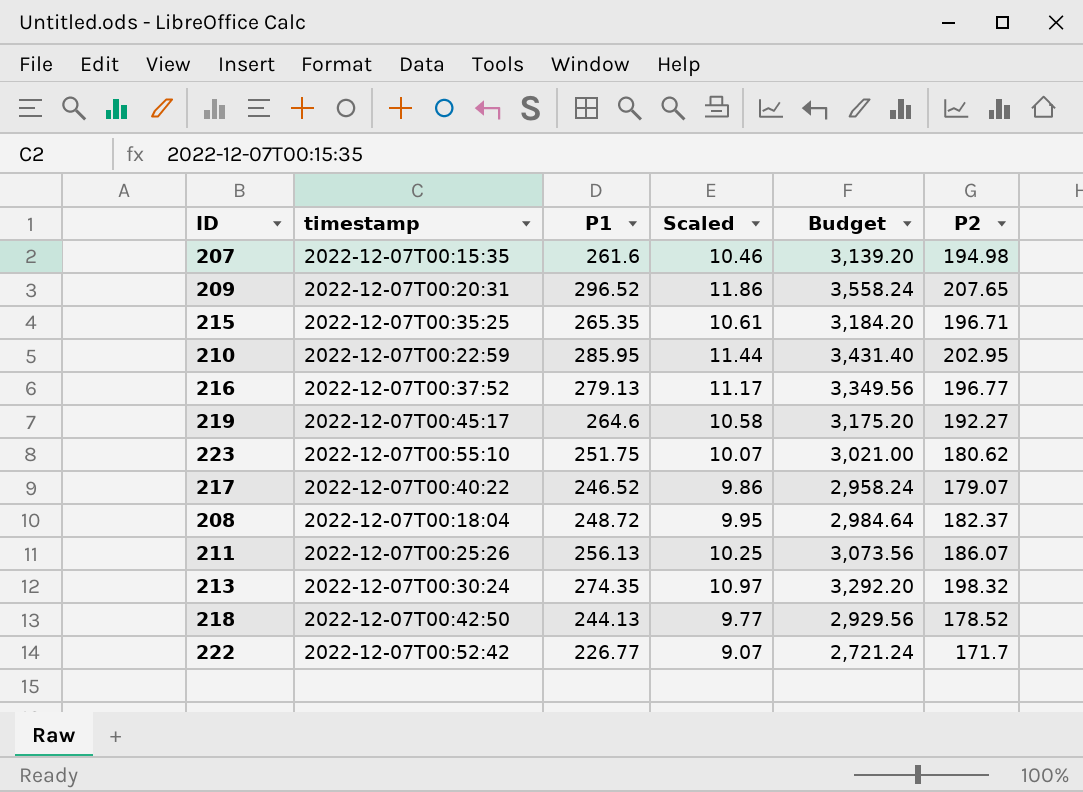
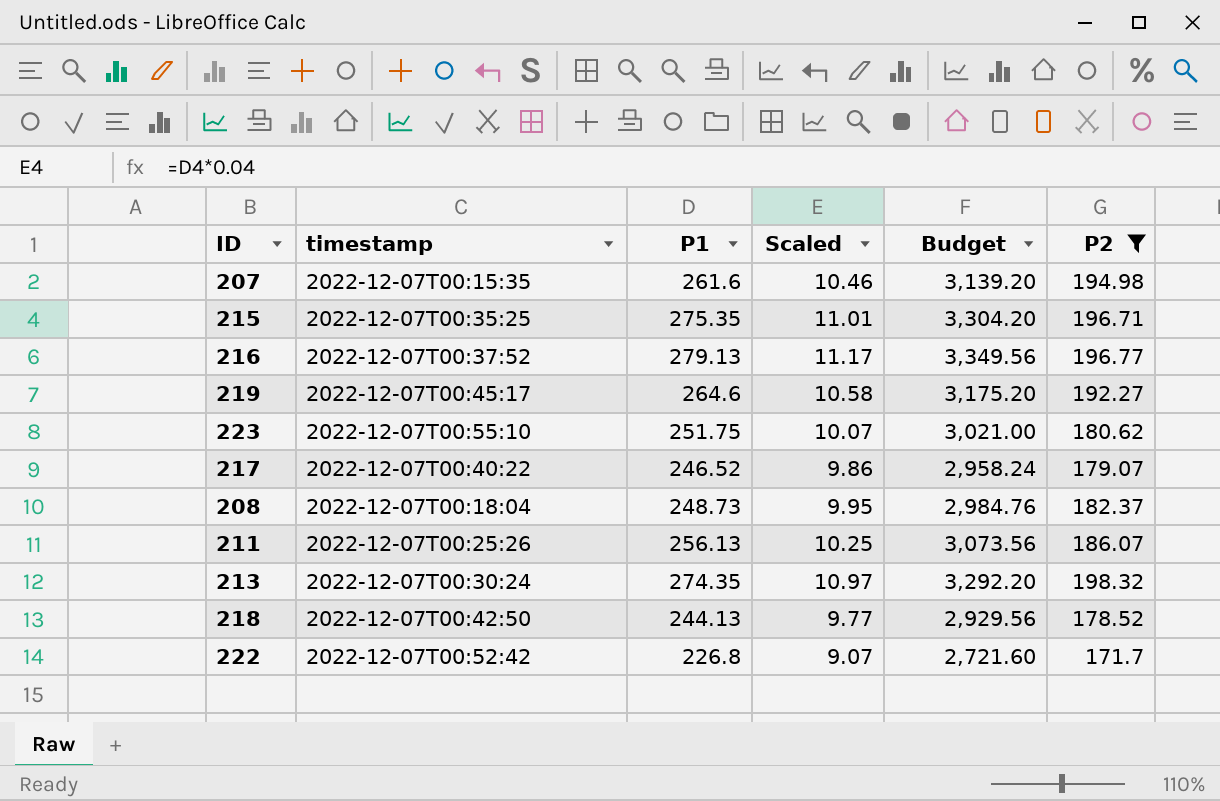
filter: none -> P2 <= 198.32
215 | P1: 265.35 -> 275.35
215 | Scaled: 10.61 -> 11.01
215 | Budget: 3,184.20 -> 3,304.20
208 | P1: 248.72 -> 248.73
208 | Budget: 2,984.64 -> 2,984.76
222 | P1: 226.77 -> 226.8
222 | Budget: 2,721.24 -> 2,721.60

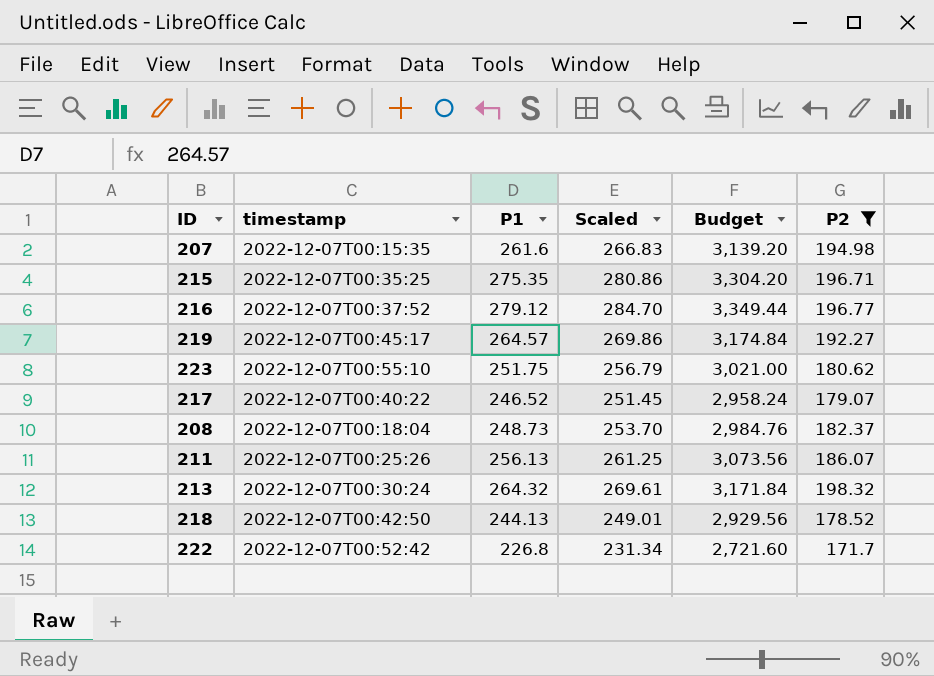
column Scaled | formula: [P1] * 0.04 -> [P1] * 1.02
216 | P1: 279.13 -> 279.12
216 | Budget: 3,349.56 -> 3,349.44
219 | P1: 264.6 -> 264.57
219 | Budget: 3,175.20 -> 3,174.84
213 | P1: 274.35 -> 264.32
213 | Budget: 3,292.20 -> 3,171.84

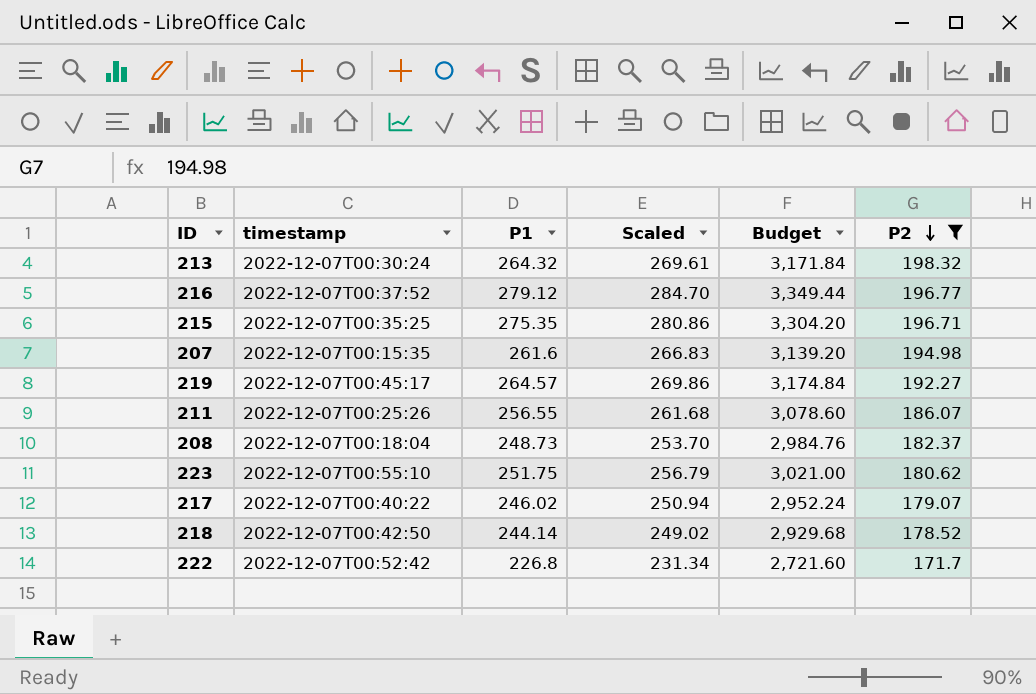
row order: none -> P2 descending
211 | P1: 256.13 -> 256.55
211 | Scaled: 261.25 -> 261.68
211 | Budget: 3,073.56 -> 3,078.60
217 | P1: 246.52 -> 246.02
217 | Scaled: 251.45 -> 250.94
217 | Budget: 2,958.24 -> 2,952.24
218 | P1: 244.13 -> 244.14
218 | Scaled: 249.01 -> 249.02
218 | Budget: 2,929.56 -> 2,929.68

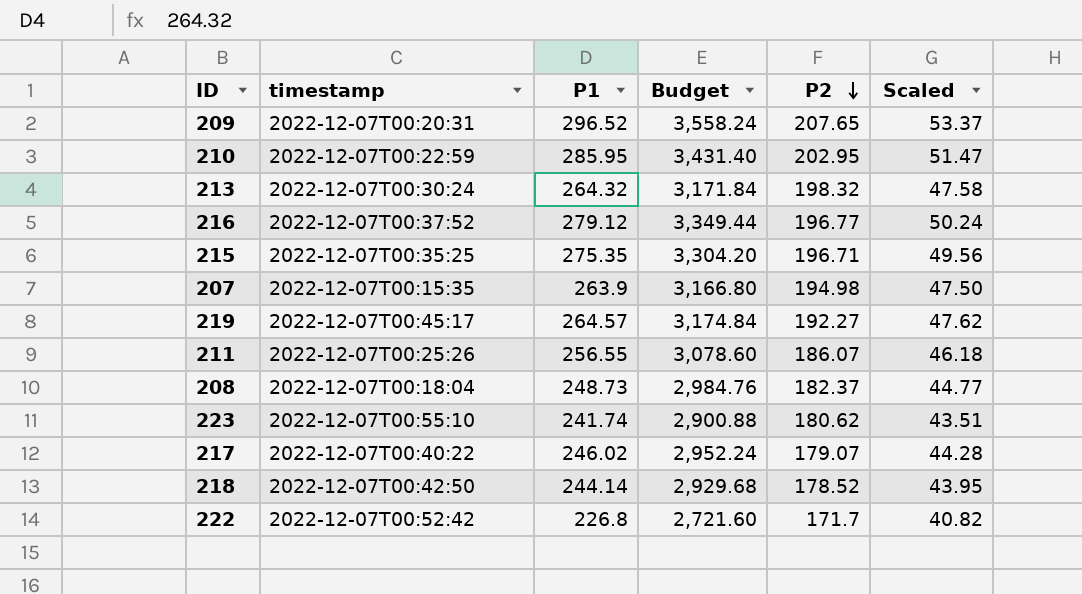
filter: P2 <= 198.32 -> none
column Scaled | formula: [P1] * 1.02 -> [P1] * 0.18
column Scaled | position: 4 -> 6
207 | P1: 261.6 -> 263.9
207 | Budget: 3,139.20 -> 3,166.80
223 | P1: 251.75 -> 241.74
223 | Budget: 3,021.00 -> 2,900.88

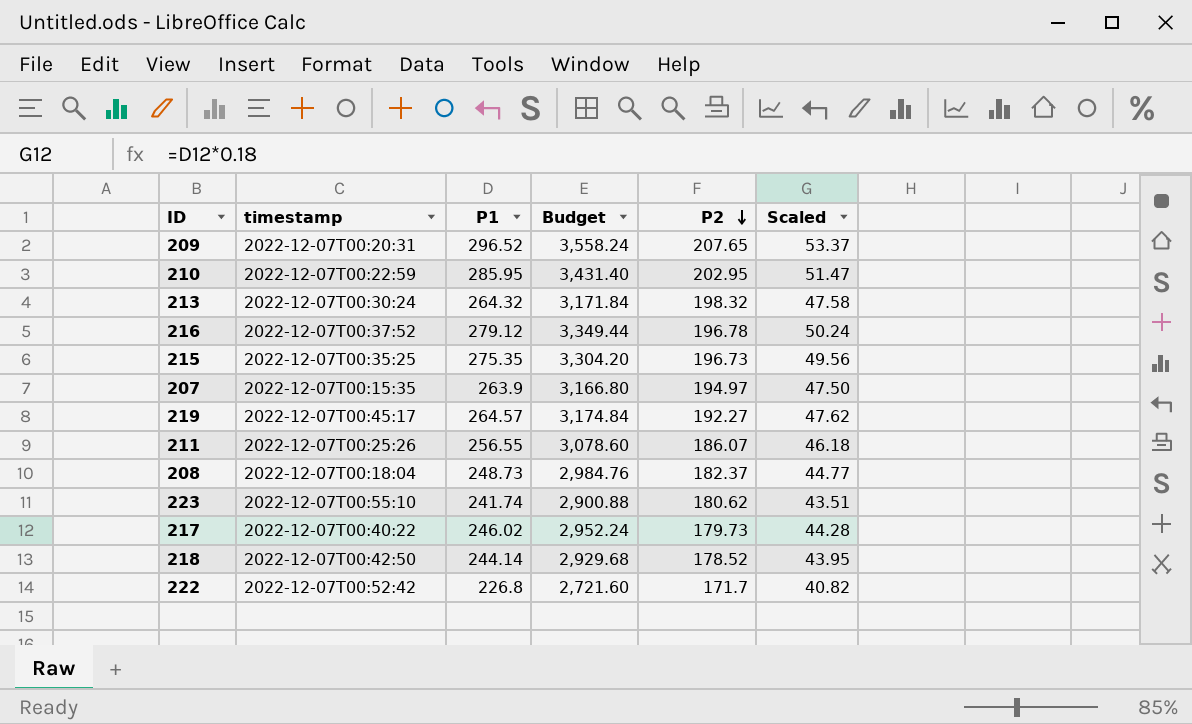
216 | P2: 196.77 -> 196.78
215 | P2: 196.71 -> 196.73
207 | P2: 194.98 -> 194.97
217 | P2: 179.07 -> 179.73

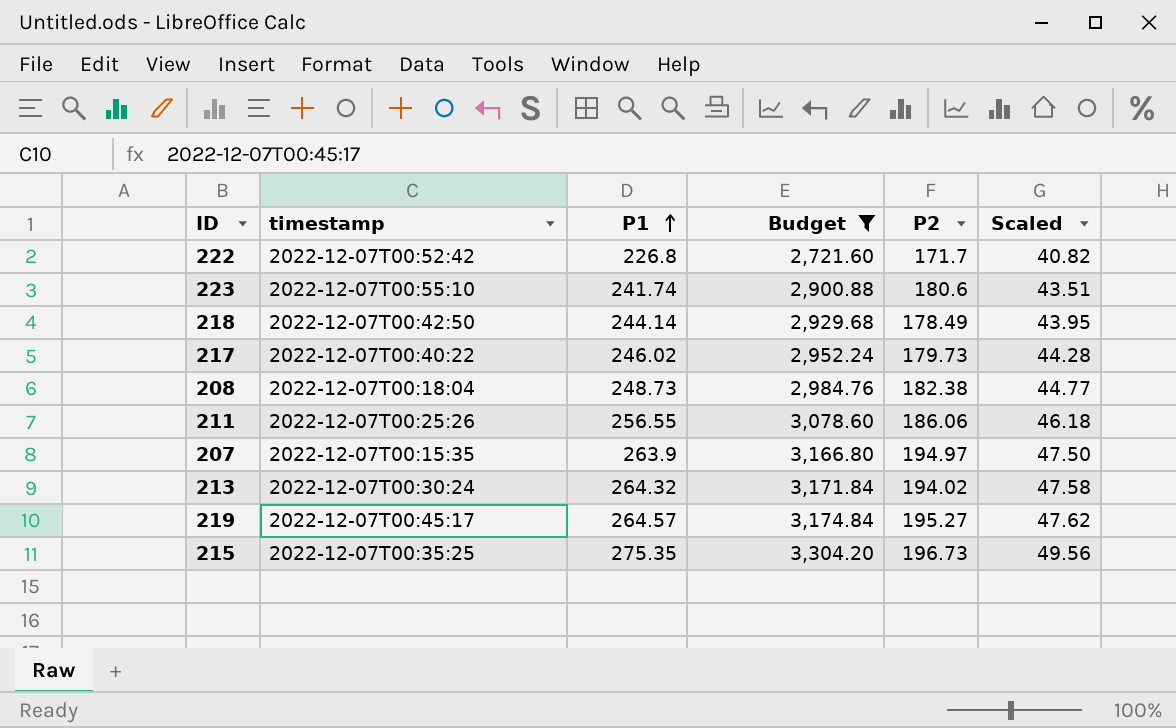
filter: none -> Budget <= 3,304.20
row order: P2 descending -> P1 ascending
223 | P2: 180.62 -> 180.6
218 | P2: 178.52 -> 178.49
208 | P2: 182.37 -> 182.38
211 | P2: 186.07 -> 186.06
213 | P2: 198.32 -> 194.02
219 | P2: 192.27 -> 195.27

